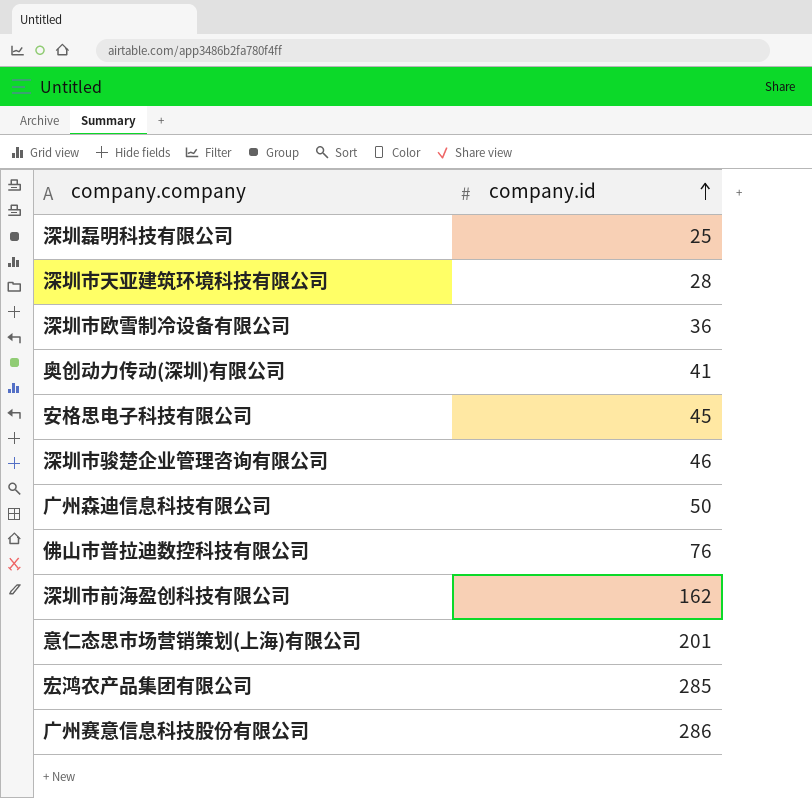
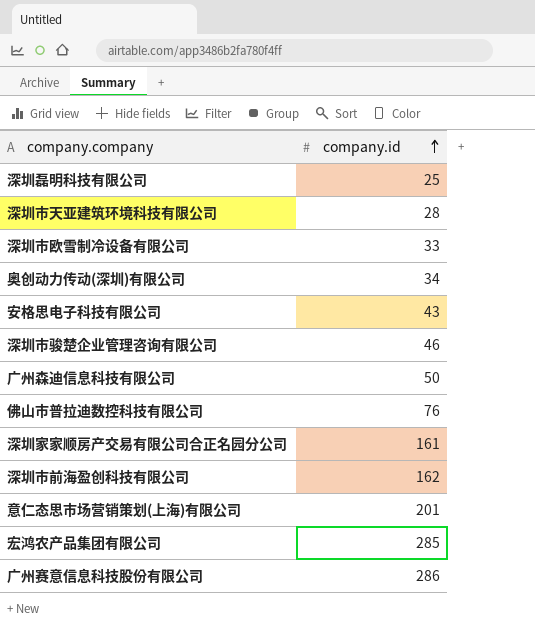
深圳市欧雪制冷设备有限公司 | company.id: 36 -> 33
奥创动力传动(深圳)有限公司 | company.id: 41 -> 34
安格思电子科技有限公司 | company.id: 45 -> 43
row 深圳家家顺房产交易有限公司合正名园分公司: none -> 161

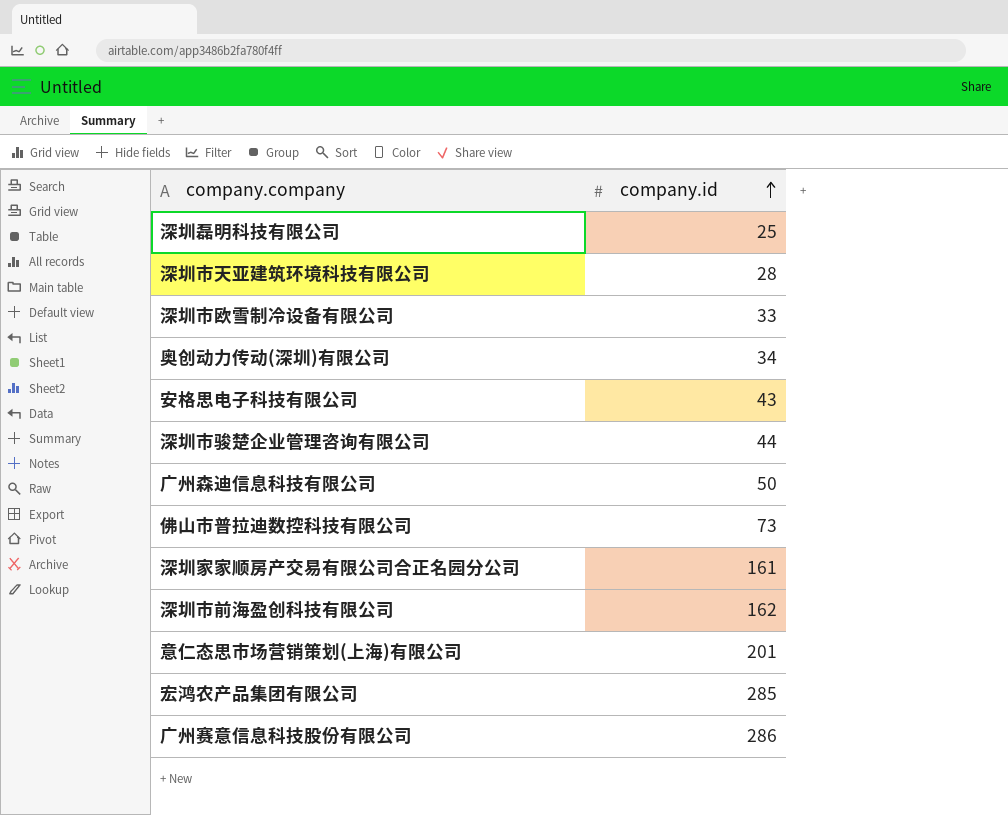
深圳市骏楚企业管理咨询有限公司 | company.id: 46 -> 44
佛山市普拉迪数控科技有限公司 | company.id: 76 -> 73

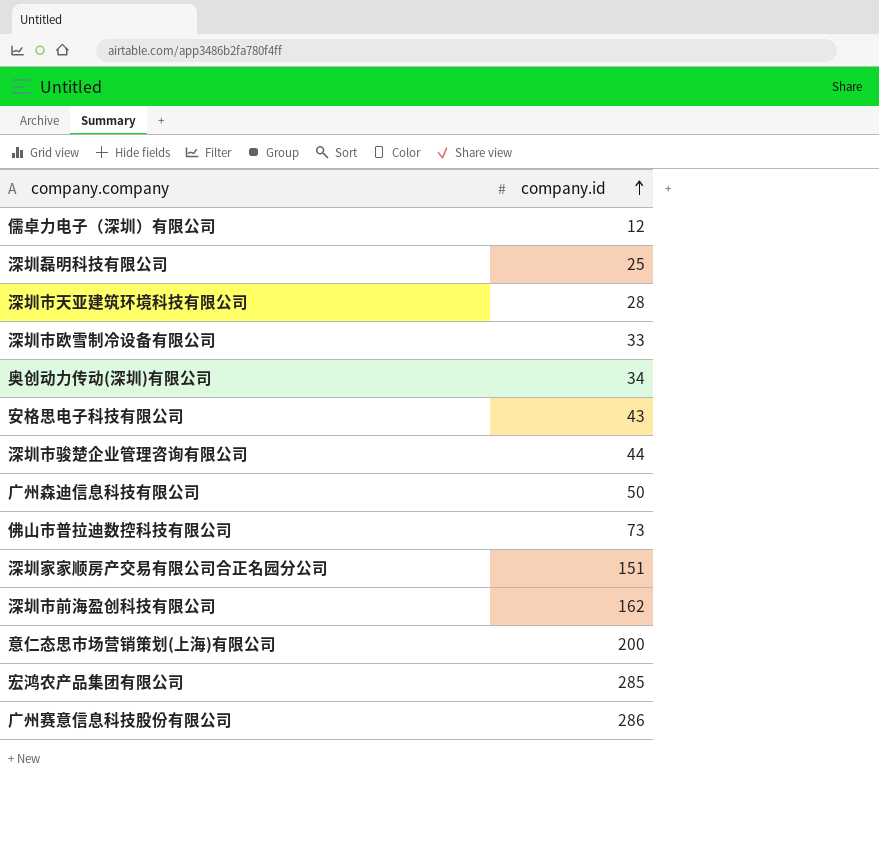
row 儒卓力电子（深圳）有限公司: none -> 12
深圳家家顺房产交易有限公司合正名园分公司 | company.id: 161 -> 151
意仁态思市场营销策划(上海)有限公司 | company.id: 201 -> 200

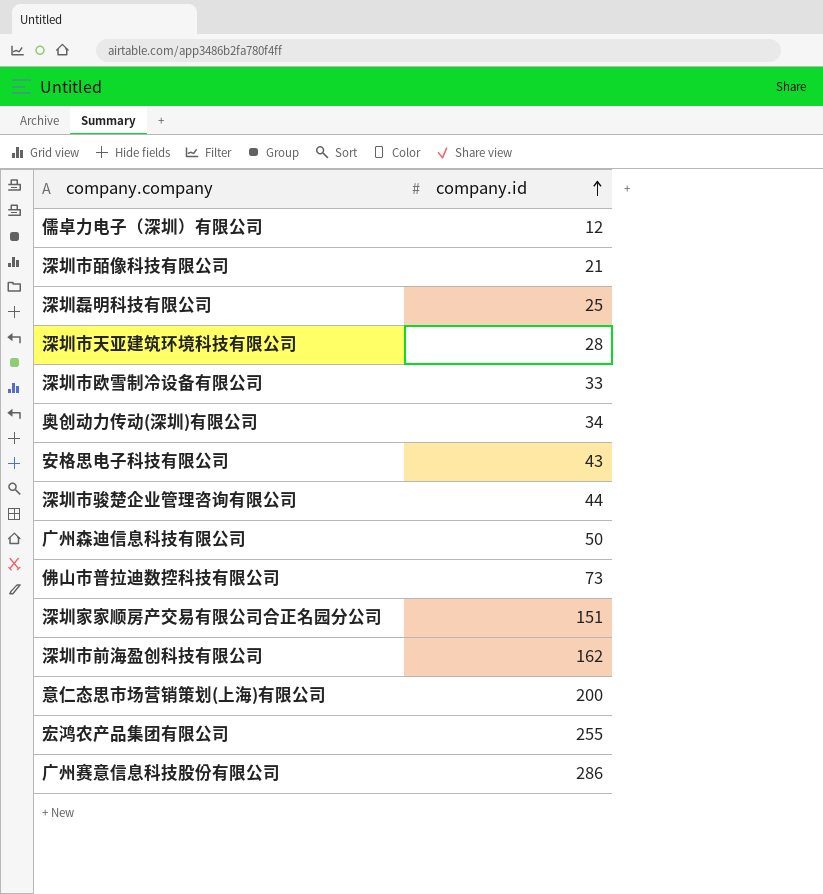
row 深圳市皕像科技有限公司: none -> 21
宏鸿农产品集团有限公司 | company.id: 285 -> 255

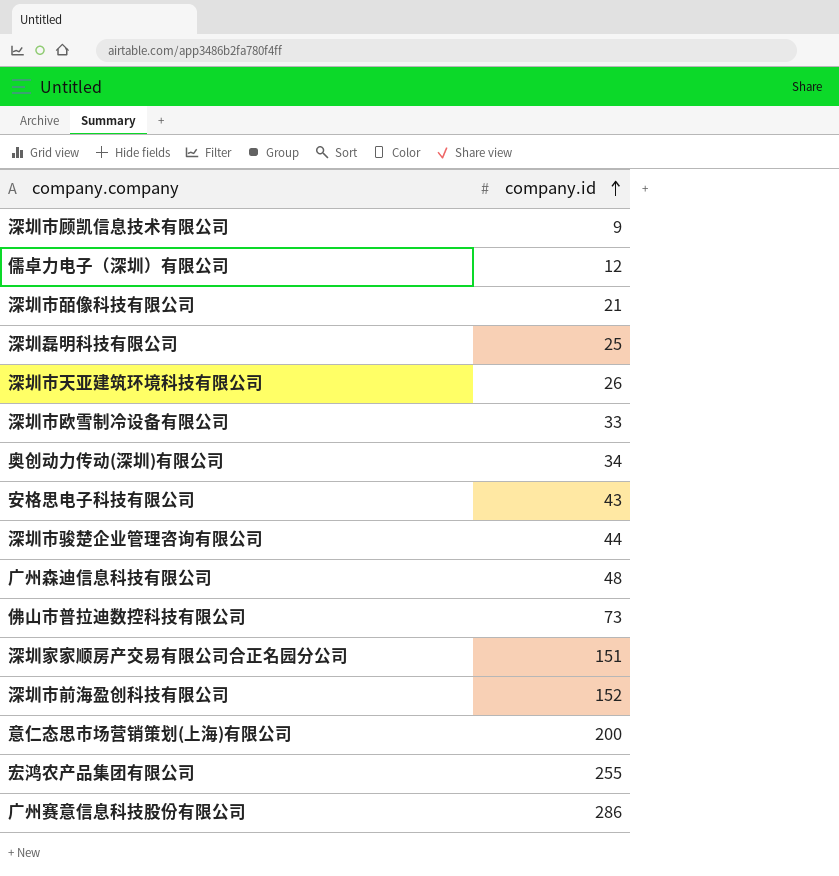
row 深圳市顾凯信息技术有限公司: none -> 9
深圳市天亚建筑环境科技有限公司 | company.id: 28 -> 26
广州森迪信息科技有限公司 | company.id: 50 -> 48
深圳市前海盈创科技有限公司 | company.id: 162 -> 152

